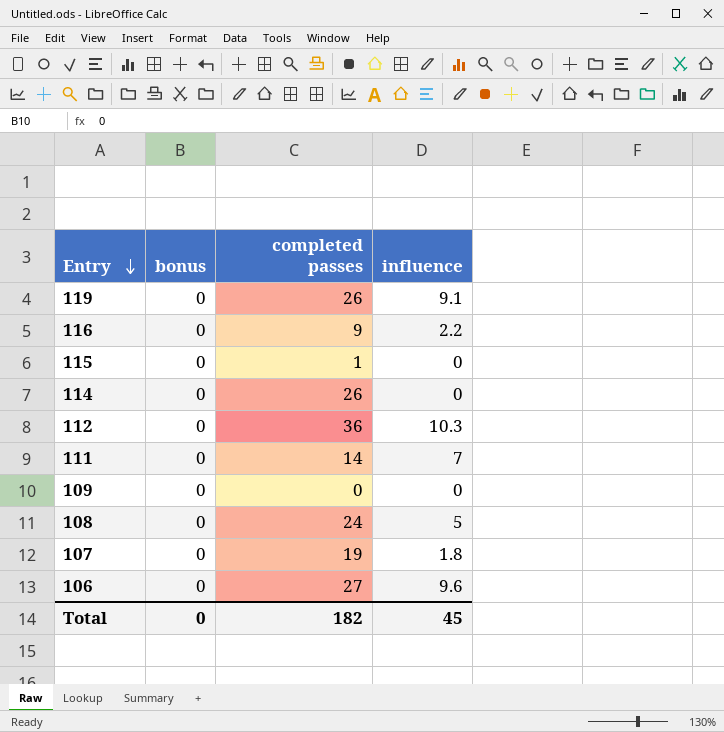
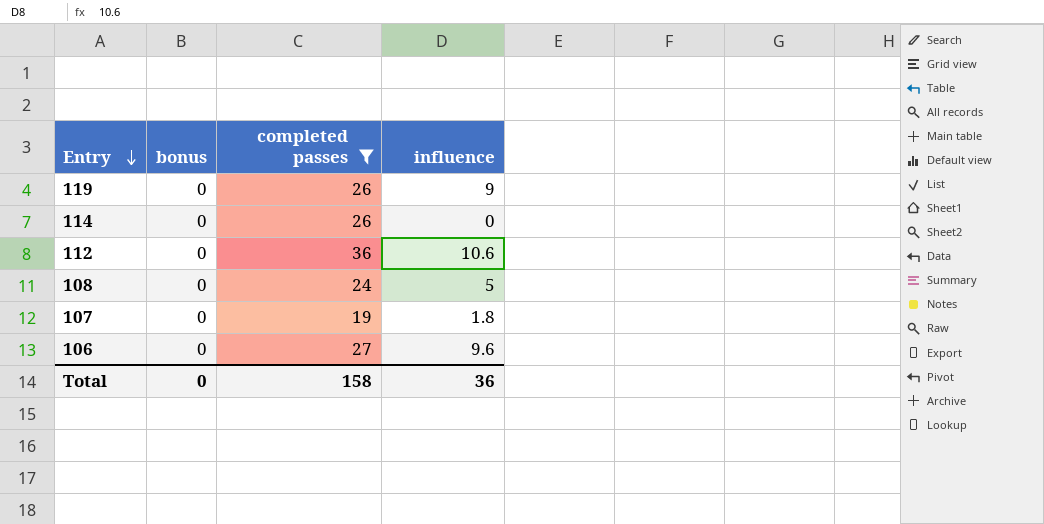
filter: none -> completed passes >= 19
119 | influence: 9.1 -> 9
112 | influence: 10.3 -> 10.6
Total | completed passes: 182 -> 158
Total | influence: 45 -> 36

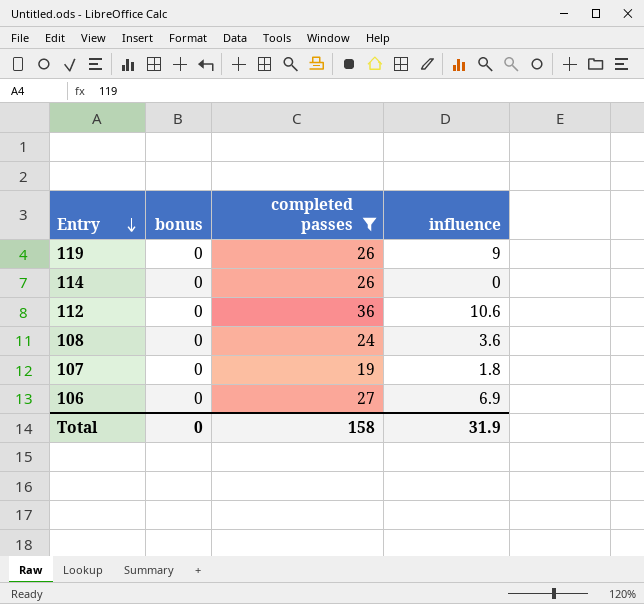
108 | influence: 5 -> 3.6
106 | influence: 9.6 -> 6.9
Total | influence: 36 -> 31.9

